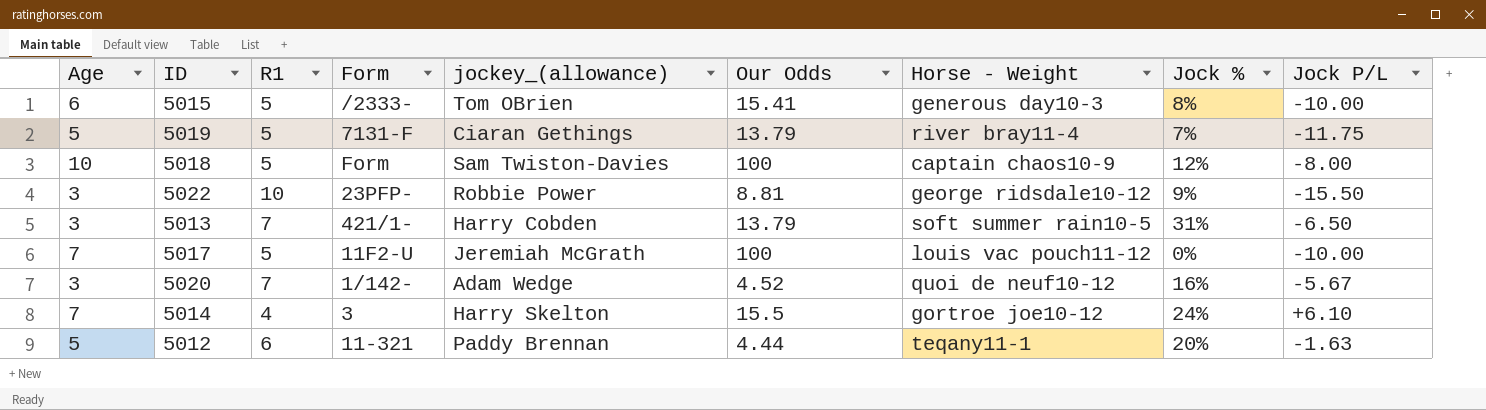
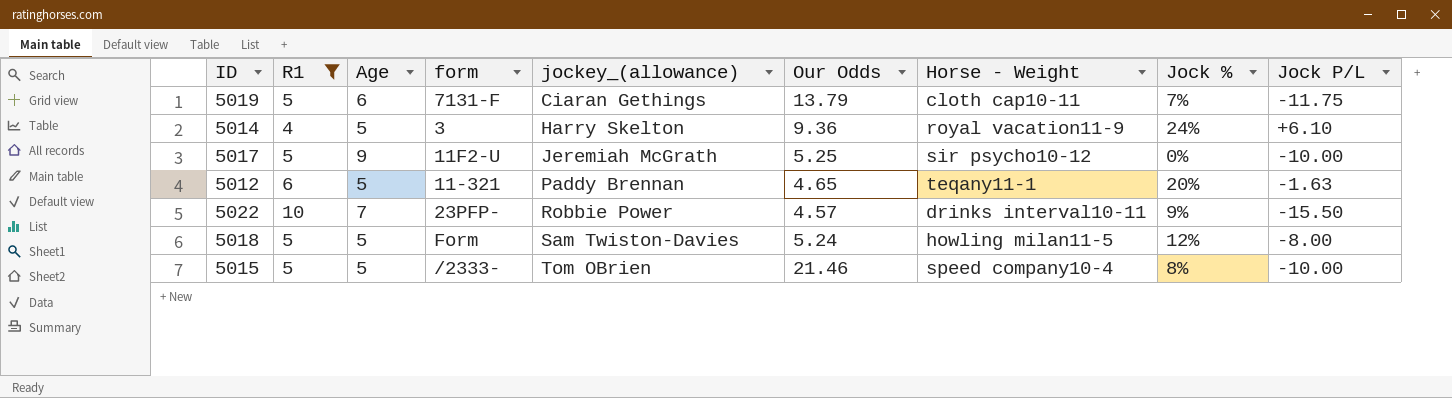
filter: none -> R1 != 7
row order: none -> jockey_(allowance) ascending
column Age | position: 1 -> 3
column name: Form -> form
5019 | Age: 5 -> 6
5019 | Horse - Weight: river bray11-4 -> cloth cap10-11
5014 | Age: 7 -> 5
5014 | Our Odds: 15.5 -> 9.36
5014 | Horse - Weight: gortroe joe10-12 -> royal vacation11-9
5017 | Age: 7 -> 9
5017 | Our Odds: 100 -> 5.25
5017 | Horse - Weight: louis vac pouch11-12 -> sir psycho10-12
5012 | Our Odds: 4.44 -> 4.65
5022 | Age: 3 -> 7
5022 | Our Odds: 8.81 -> 4.57
5022 | Horse - Weight: george ridsdale10-12 -> drinks interval10-11
5018 | Age: 10 -> 5
5018 | Our Odds: 100 -> 5.24
5018 | Horse - Weight: captain chaos10-9 -> howling milan11-5
5015 | Age: 6 -> 5
5015 | Our Odds: 15.41 -> 21.46
5015 | Horse - Weight: generous day10-3 -> speed company10-4

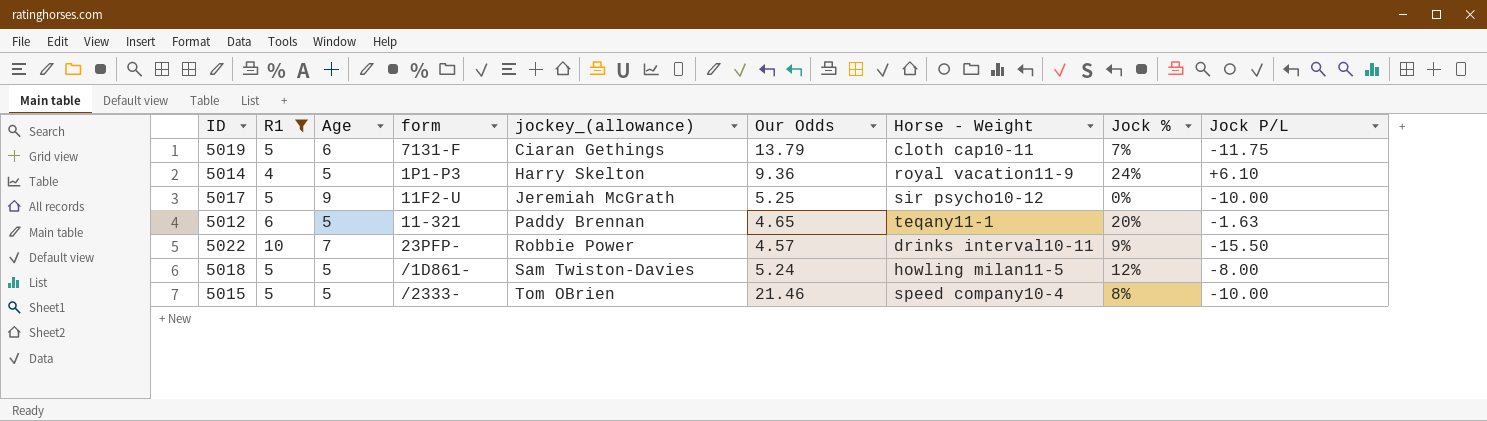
5014 | form: 3 -> 1P1-P3
5018 | form: Form -> /1D861-

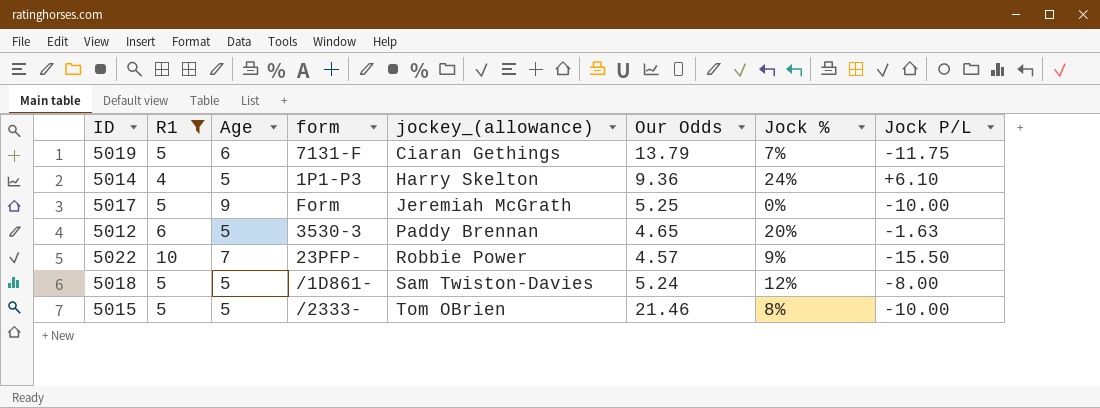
column Horse - Weight | position: 7 -> none
5017 | form: 11F2-U -> Form
5012 | form: 11-321 -> 3530-3

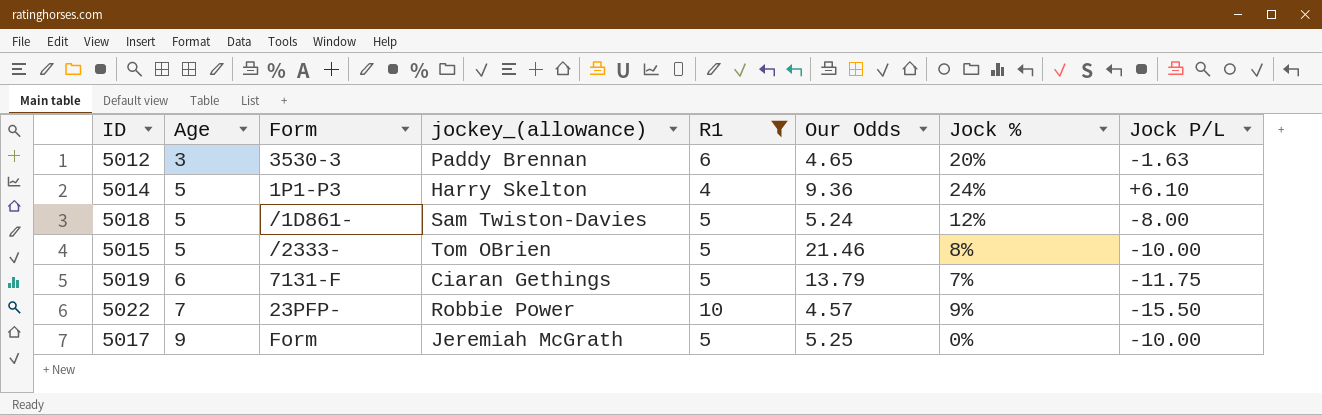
row order: jockey_(allowance) ascending -> Age ascending
column name: form -> Form
column R1 | position: 2 -> 5
5012 | Age: 5 -> 3

